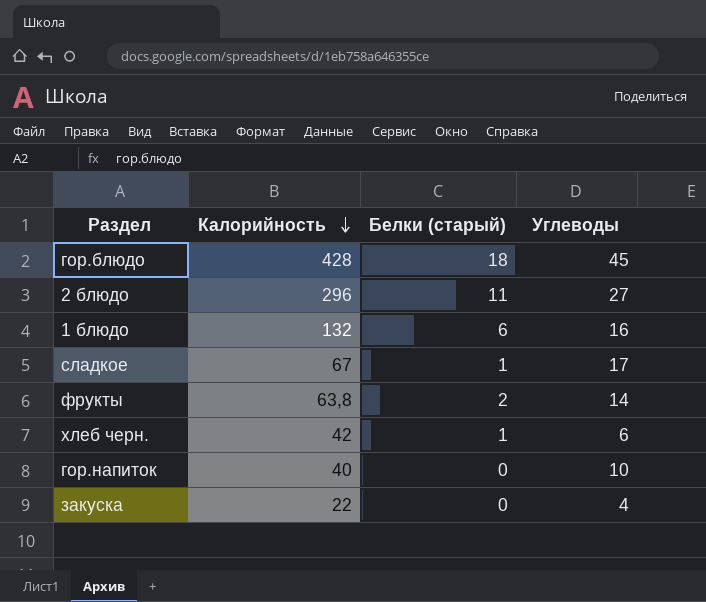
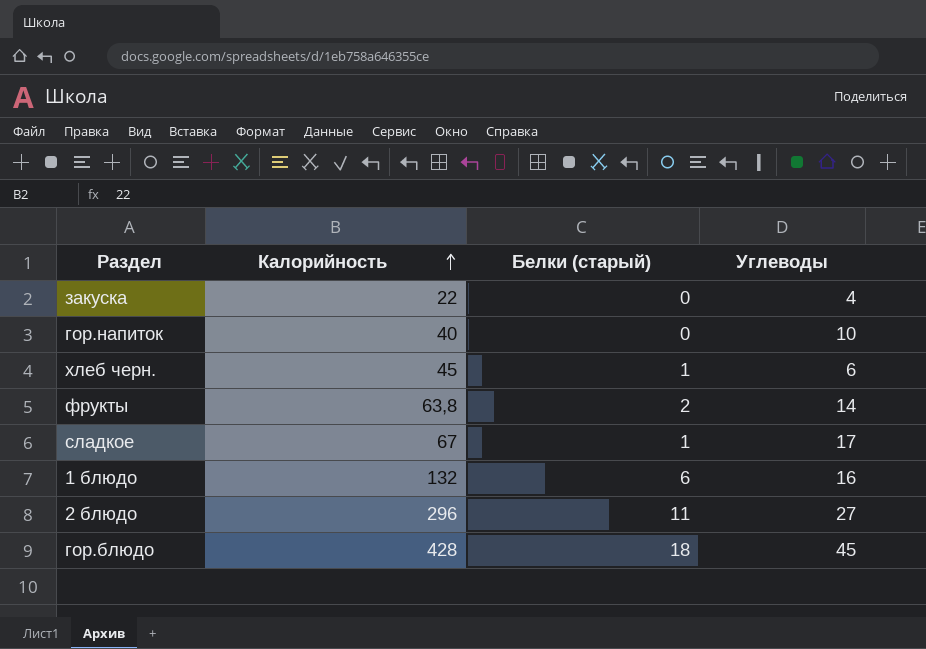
row order: Калорийность descending -> Калорийность ascending
хлеб черн. | Калорийность: 42 -> 45

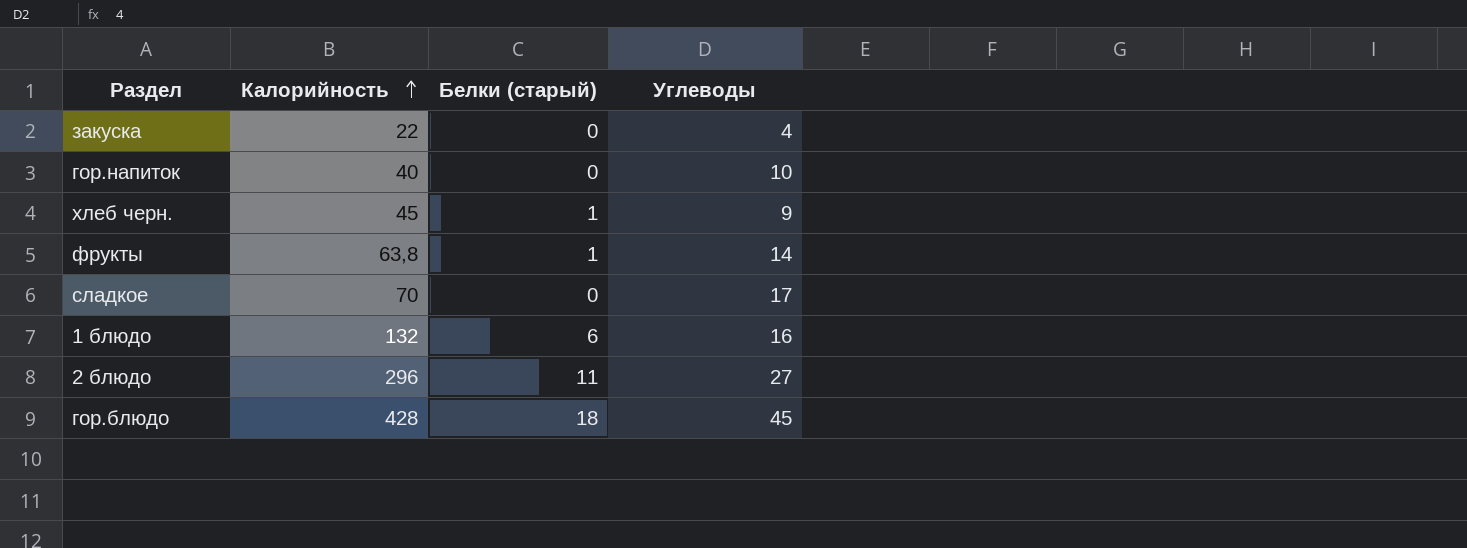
хлеб черн. | Углеводы: 6 -> 9
фрукты | Белки (старый): 2 -> 1
сладкое | Калорийность: 67 -> 70
сладкое | Белки (старый): 1 -> 0

